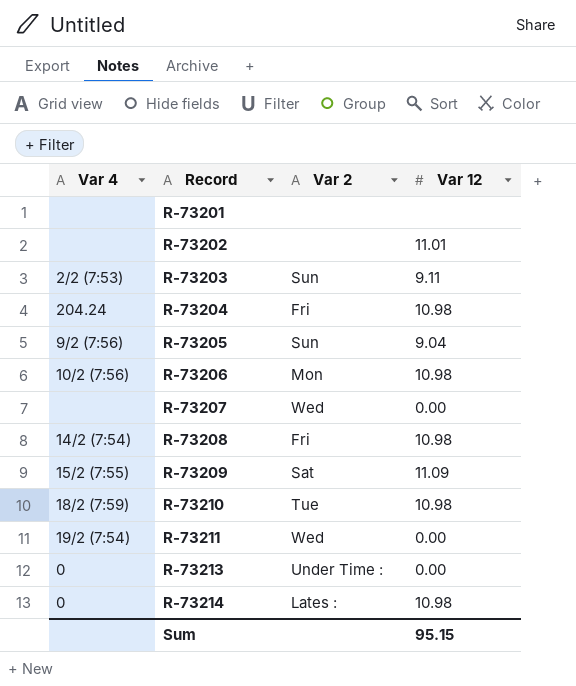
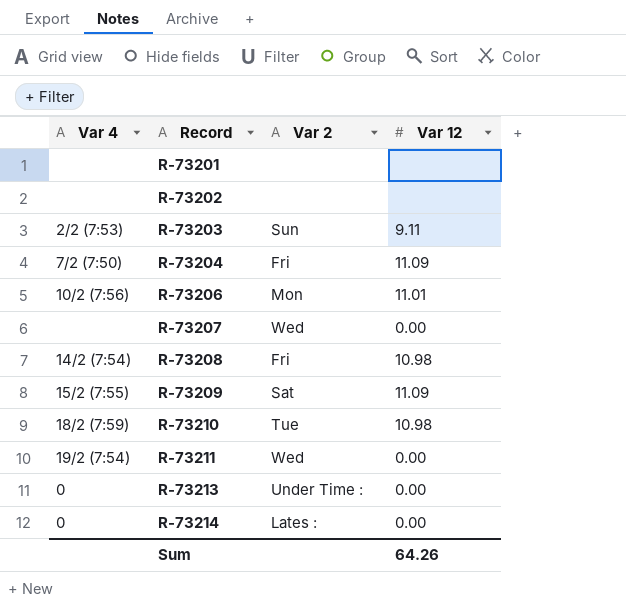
row R-73205: 9/2 (7:56) | Sun | 9.04 -> none
R-73202 | Var 12: 11.01 -> none
R-73204 | Var 4: 204.24 -> 7/2 (7:50)
R-73204 | Var 12: 10.98 -> 11.09
R-73206 | Var 12: 10.98 -> 11.01
R-73214 | Var 12: 10.98 -> 0.00
Sum | Var 12: 95.15 -> 64.26

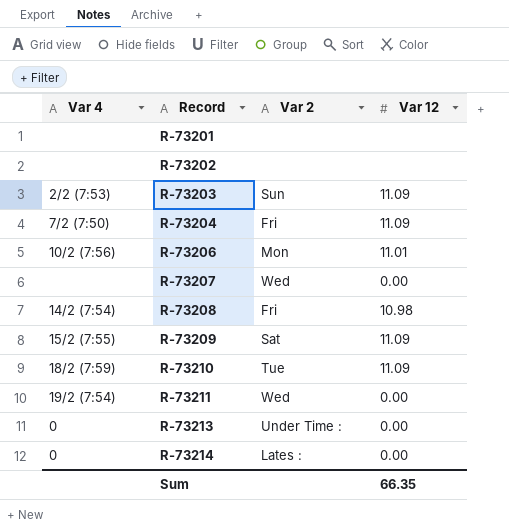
R-73203 | Var 12: 9.11 -> 11.09
R-73210 | Var 12: 10.98 -> 11.09
Sum | Var 12: 64.26 -> 66.35

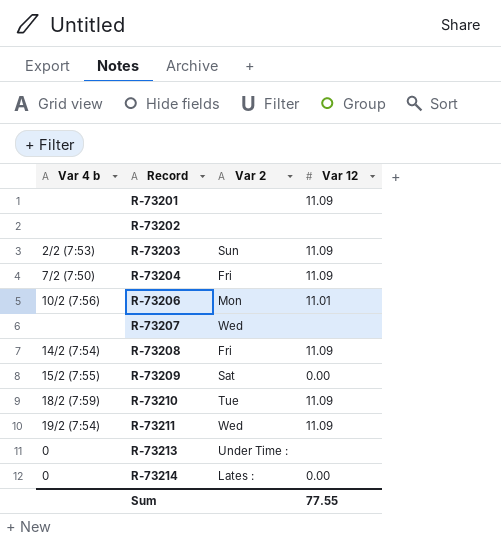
column name: Var 4 -> Var 4 b
R-73201 | Var 12: none -> 11.09
R-73207 | Var 12: 0.00 -> none
R-73208 | Var 12: 10.98 -> 11.09
R-73209 | Var 12: 11.09 -> 0.00
R-73211 | Var 12: 0.00 -> 11.09
R-73213 | Var 12: 0.00 -> none
Sum | Var 12: 66.35 -> 77.55

